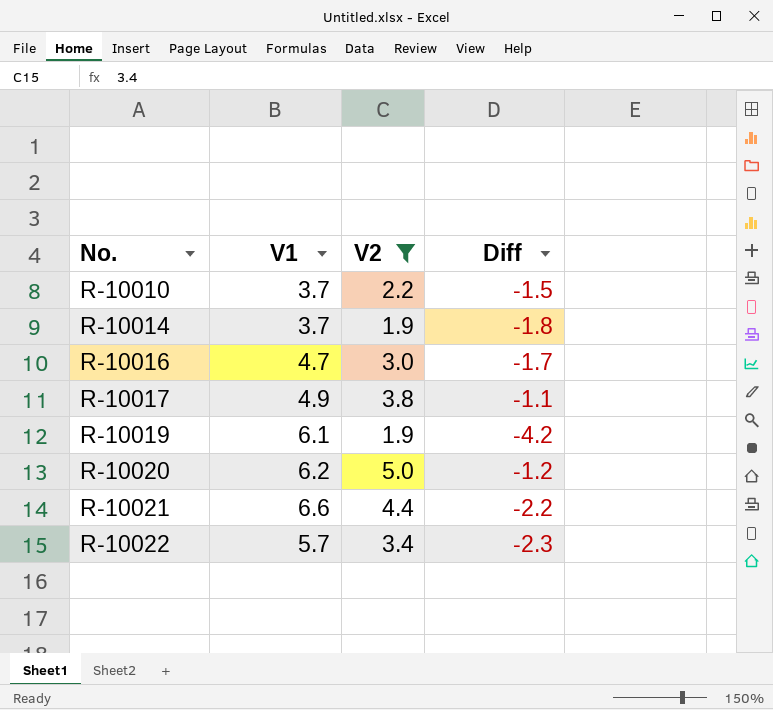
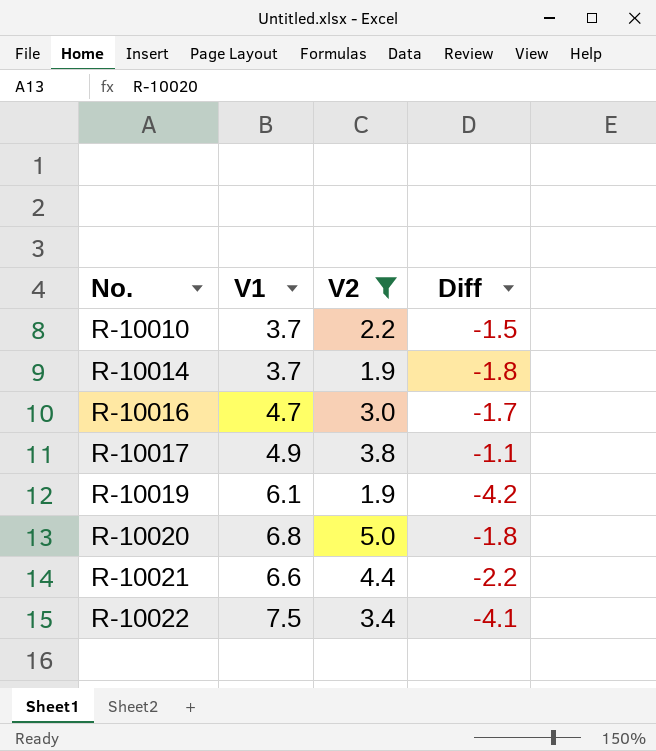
R-10020 | V1: 6.2 -> 6.8
R-10020 | Diff: -1.2 -> -1.8
R-10022 | V1: 5.7 -> 7.5
R-10022 | Diff: -2.3 -> -4.1

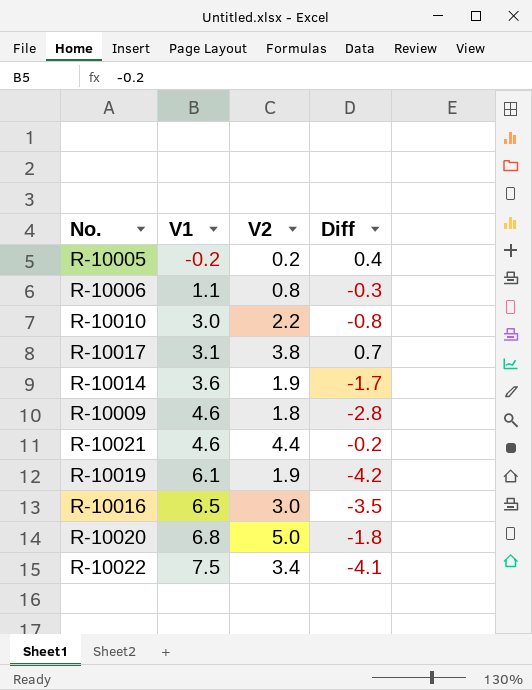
filter: V2 >= 1.9 -> none
row order: No. ascending -> V1 ascending
R-10010 | V1: 3.7 -> 3.0
R-10010 | Diff: -1.5 -> -0.8
R-10017 | V1: 4.9 -> 3.1
R-10017 | Diff: -1.1 -> 0.7
R-10014 | V1: 3.7 -> 3.6
R-10014 | Diff: -1.8 -> -1.7
R-10021 | V1: 6.6 -> 4.6
R-10021 | Diff: -2.2 -> -0.2
R-10016 | V1: 4.7 -> 6.5
R-10016 | Diff: -1.7 -> -3.5

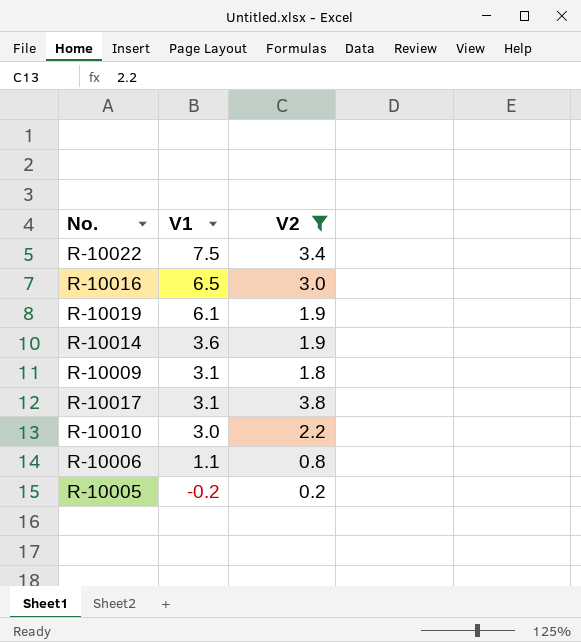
filter: none -> V2 <= 3.8
row order: V1 ascending -> V1 descending
column Diff | formula: [V2] - [V1] -> none
R-10009 | V1: 4.6 -> 3.1

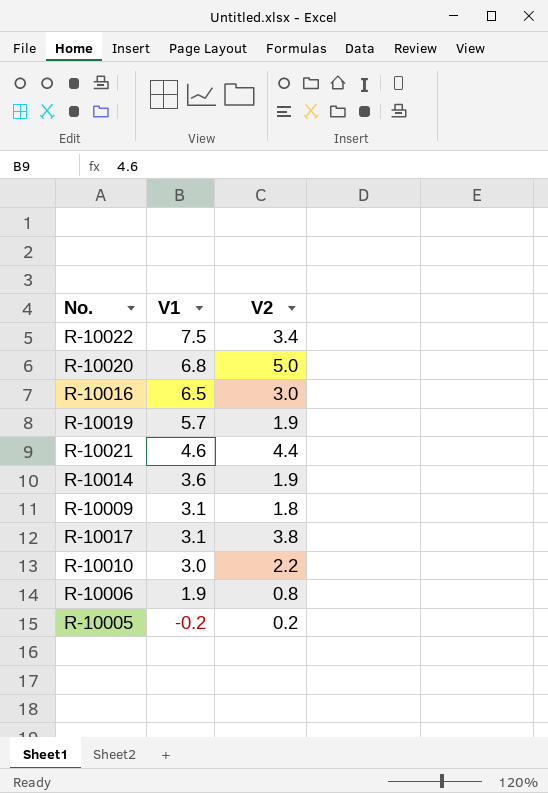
filter: V2 <= 3.8 -> none
R-10019 | V1: 6.1 -> 5.7
R-10006 | V1: 1.1 -> 1.9

